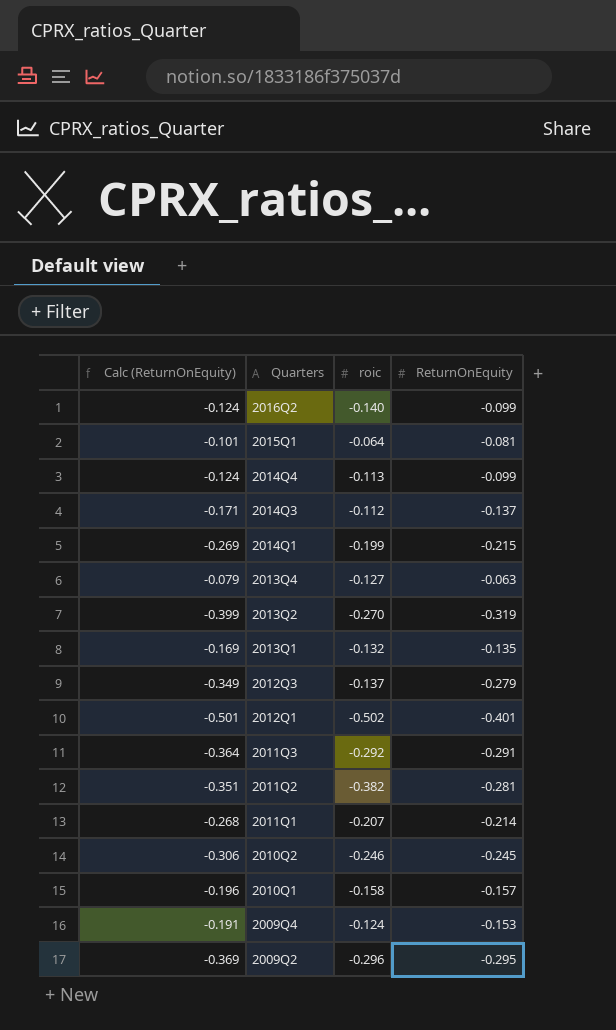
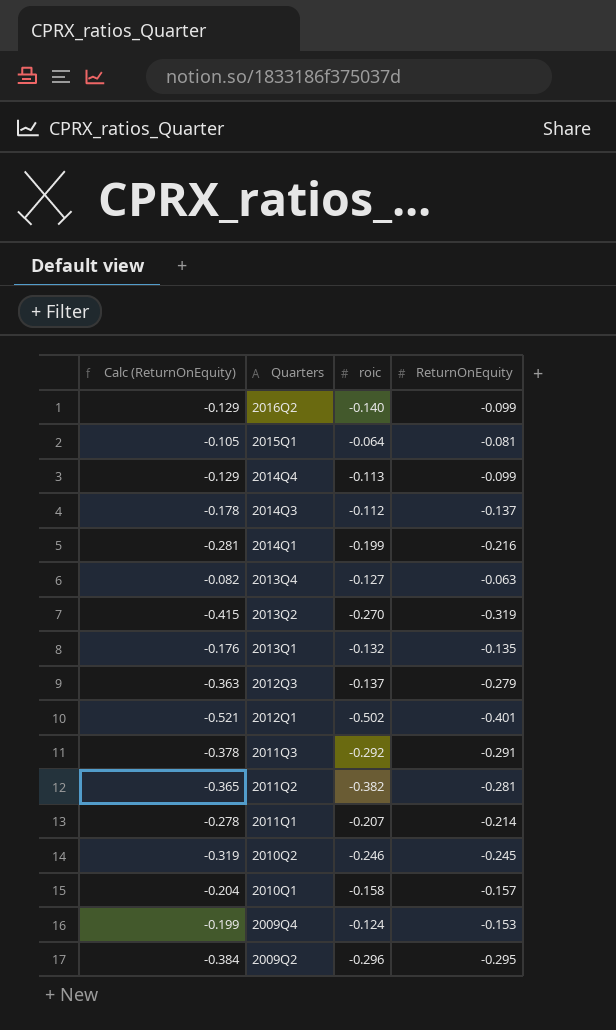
column Calc (ReturnOnEquity) | formula: [ReturnOnEquity] * 1.25 -> [ReturnOnEquity] * 1.3
2014Q1 | ReturnOnEquity: -0.215 -> -0.216

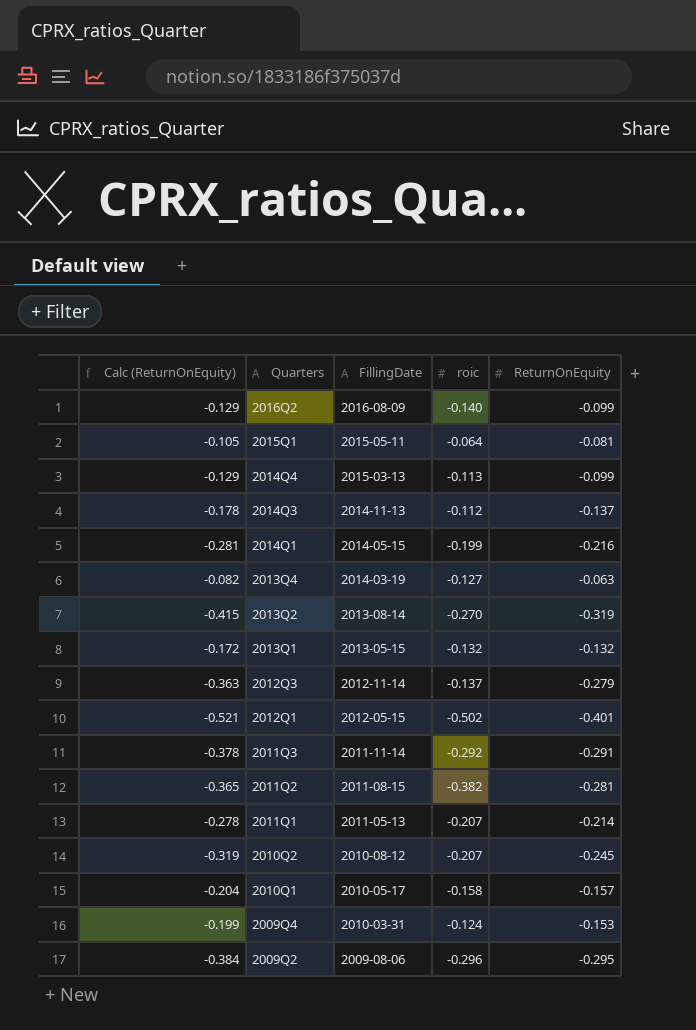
column FillingDate | position: none -> 3
2013Q1 | Calc (ReturnOnEquity): -0.176 -> -0.172
2013Q1 | ReturnOnEquity: -0.135 -> -0.132
2010Q2 | roic: -0.246 -> -0.207

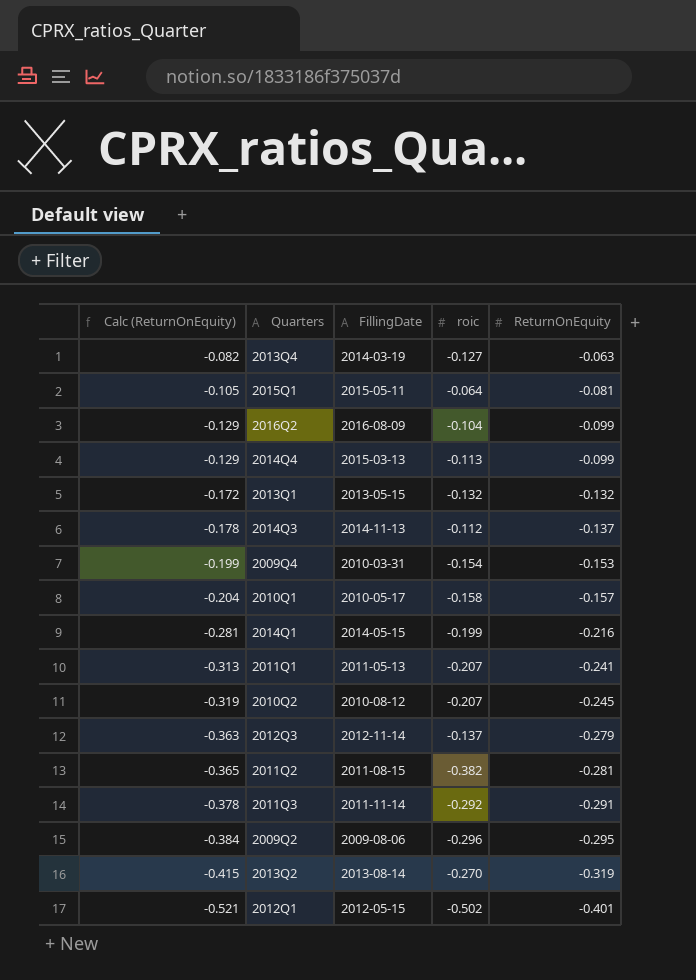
row order: Quarters descending -> Calc (ReturnOnEquity) descending
2016Q2 | roic: -0.140 -> -0.104
2009Q4 | roic: -0.124 -> -0.154
2011Q1 | Calc (ReturnOnEquity): -0.278 -> -0.313
2011Q1 | ReturnOnEquity: -0.214 -> -0.241

